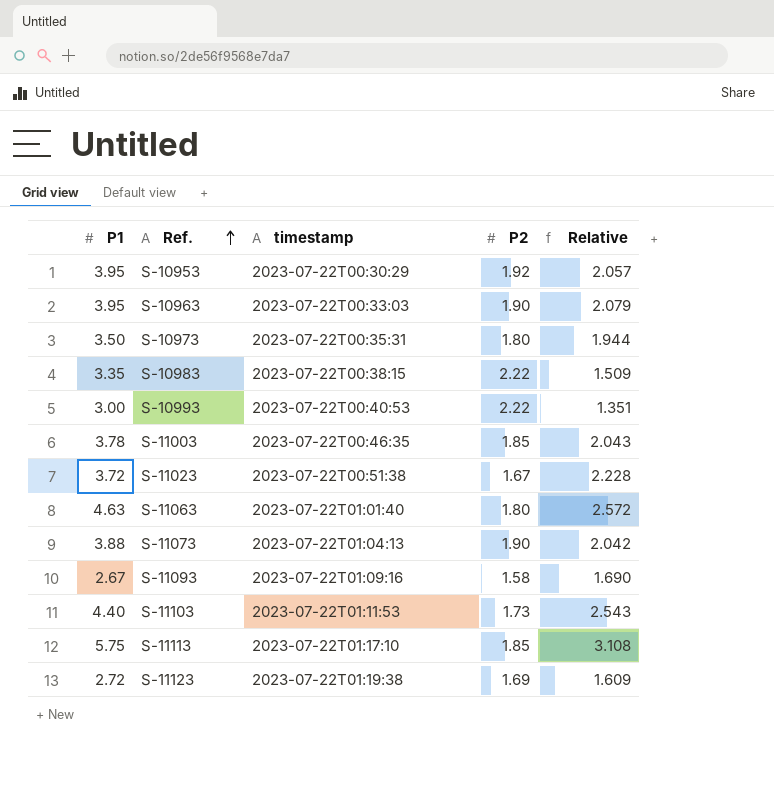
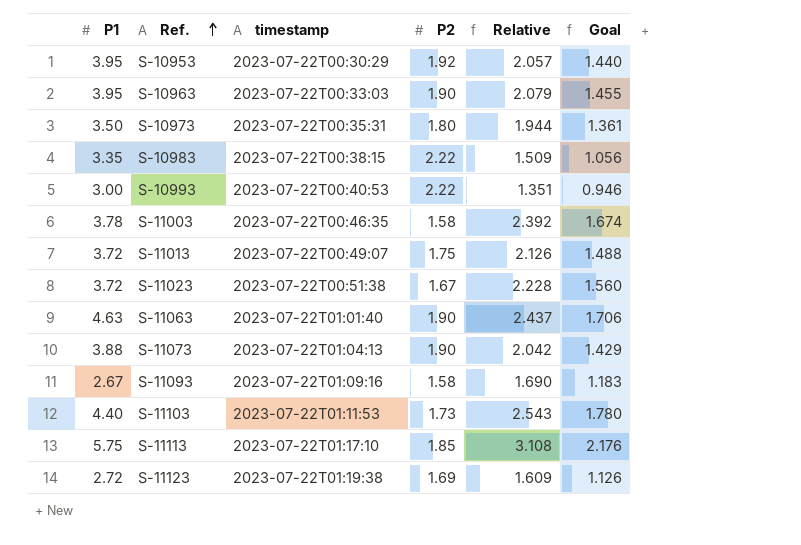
column Goal | formula: none -> [Relative] * 0.7
S-11003 | P2: 1.85 -> 1.58
S-11003 | Relative: 2.043 -> 2.392
row S-11013: none -> 3.72 | 2023-07-22T00:49:07 | 1.75 | 2.126 | 1.488
S-11063 | P2: 1.80 -> 1.90
S-11063 | Relative: 2.572 -> 2.437

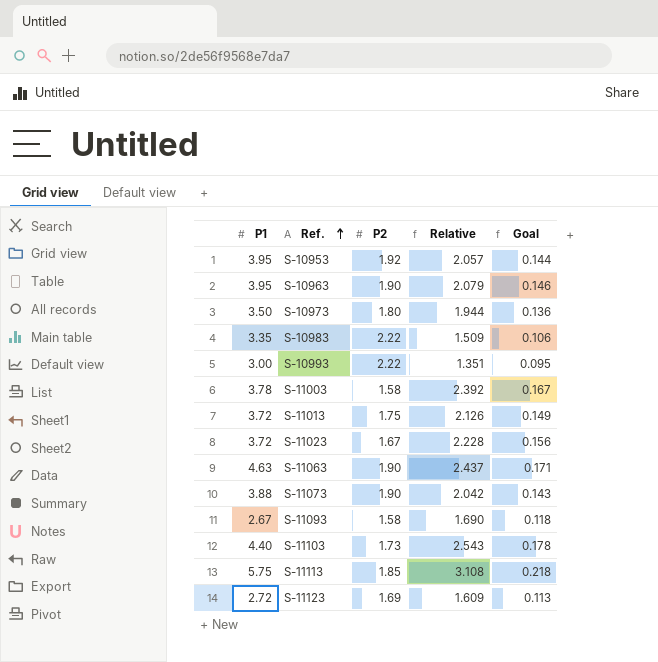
column timestamp | position: 3 -> none
column Goal | formula: [Relative] * 0.7 -> [Relative] * 0.07

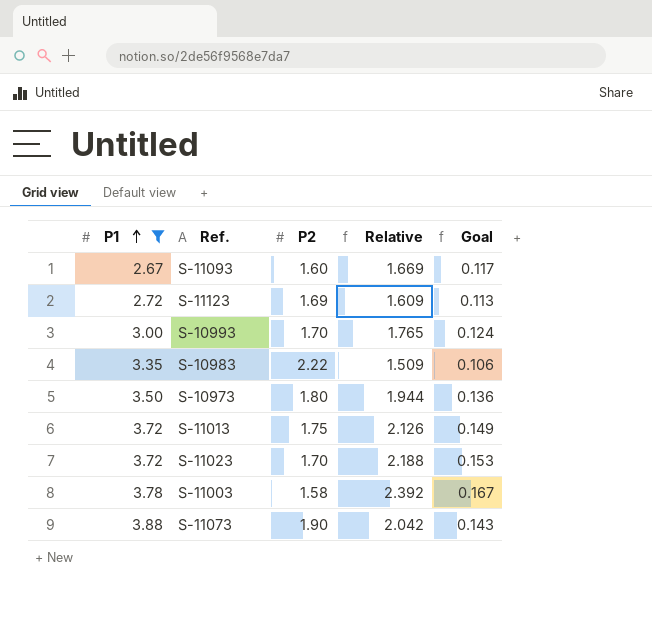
filter: none -> P1 <= 3.88
row order: Ref. ascending -> P1 ascending
S-11093 | P2: 1.58 -> 1.60
S-11093 | Relative: 1.690 -> 1.669
S-11093 | Goal: 0.118 -> 0.117
S-10993 | P2: 2.22 -> 1.70
S-10993 | Relative: 1.351 -> 1.765
S-10993 | Goal: 0.095 -> 0.124
S-11023 | P2: 1.67 -> 1.70
S-11023 | Relative: 2.228 -> 2.188
S-11023 | Goal: 0.156 -> 0.153

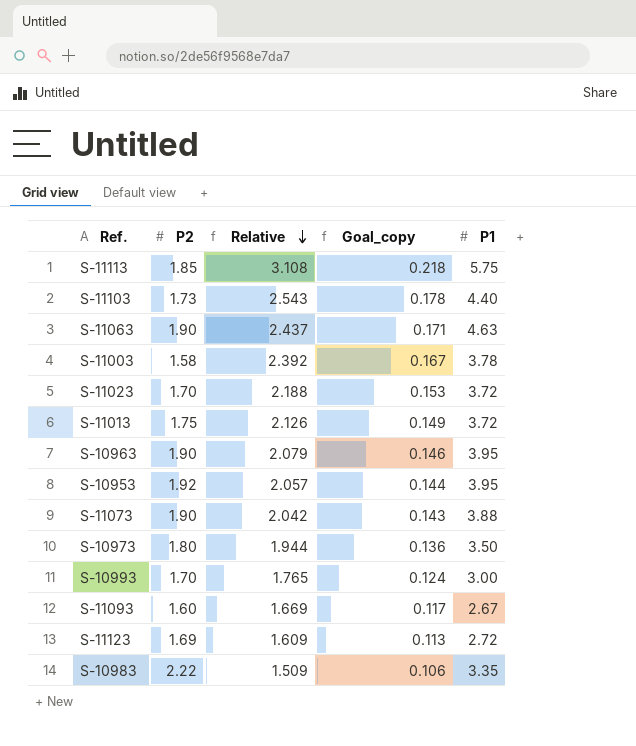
filter: P1 <= 3.88 -> none
row order: P1 ascending -> Relative descending
column name: Goal -> Goal_copy
column P1 | position: 1 -> 5

